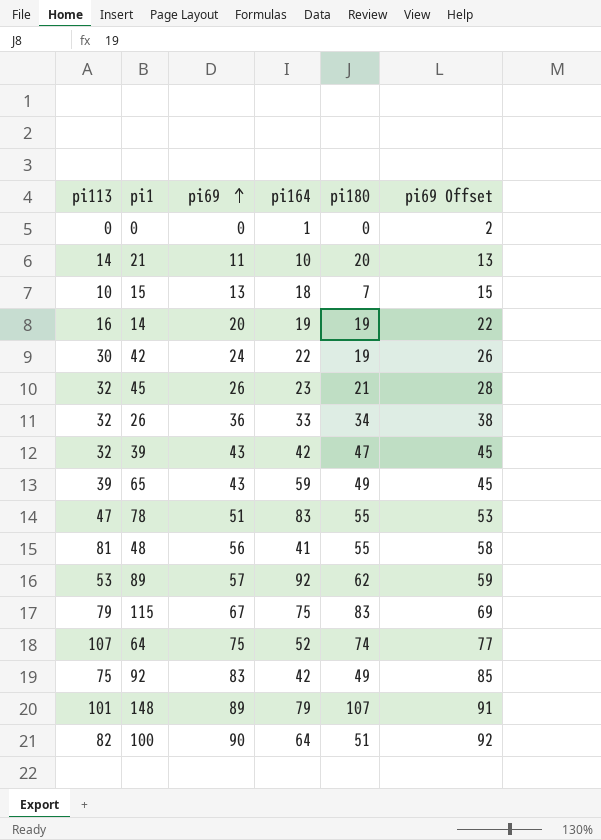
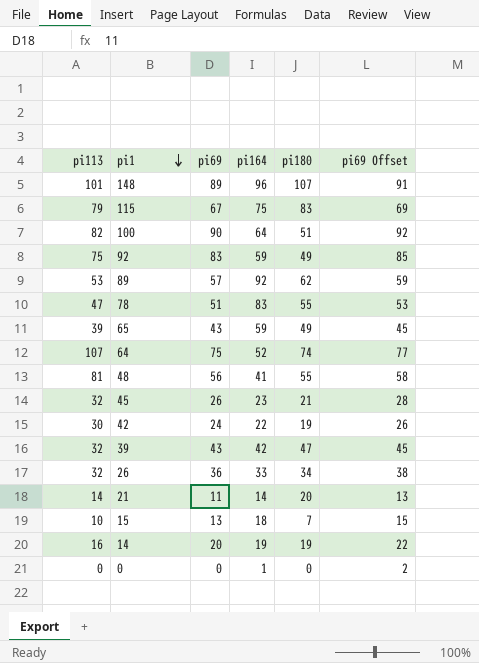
row order: pi69 ascending -> pi1 descending
148 | pi164: 79 -> 96
92 | pi164: 42 -> 59
21 | pi164: 10 -> 14

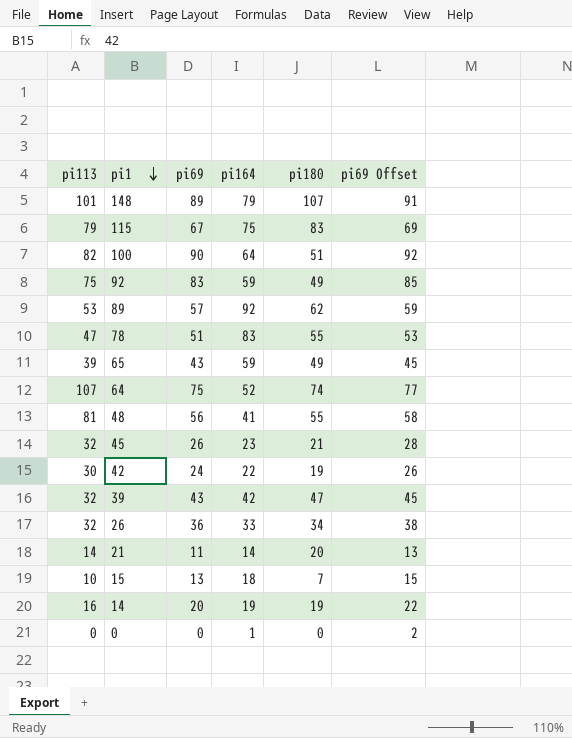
148 | pi164: 96 -> 79

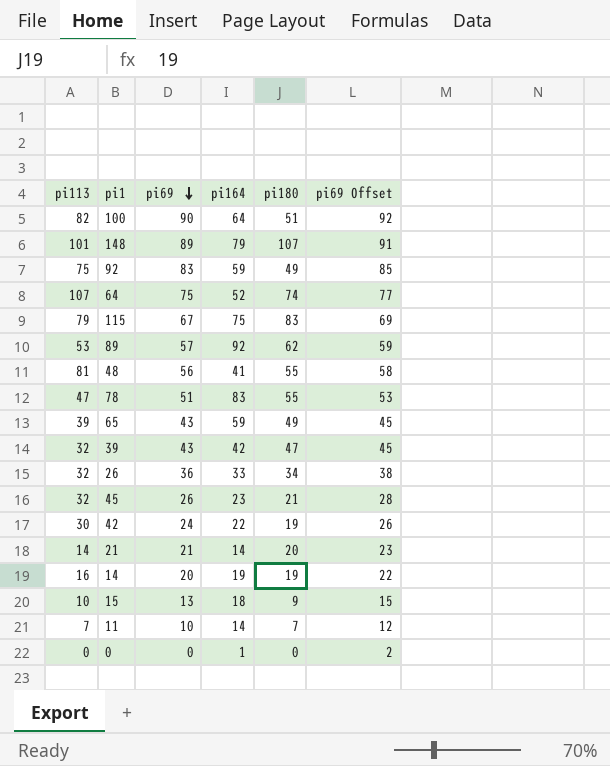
row order: pi1 descending -> pi69 descending
21 | pi69: 11 -> 21
21 | pi69 Offset: 13 -> 23
15 | pi180: 7 -> 9
row 11: none -> 7 | 10 | 14 | 7 | 12

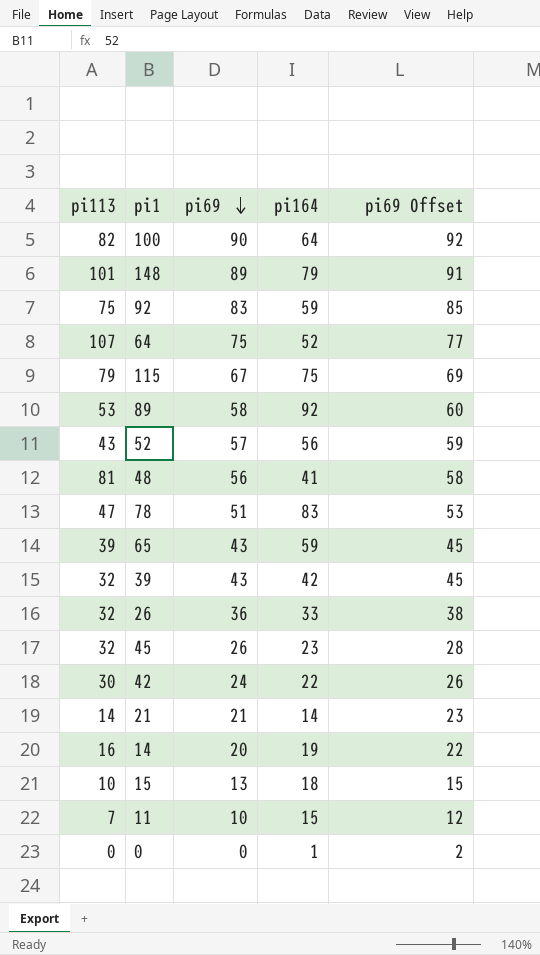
column pi180 | position: 5 -> none
89 | pi69: 57 -> 58
89 | pi69 Offset: 59 -> 60
row 52: none -> 43 | 57 | 56 | 59
11 | pi164: 14 -> 15

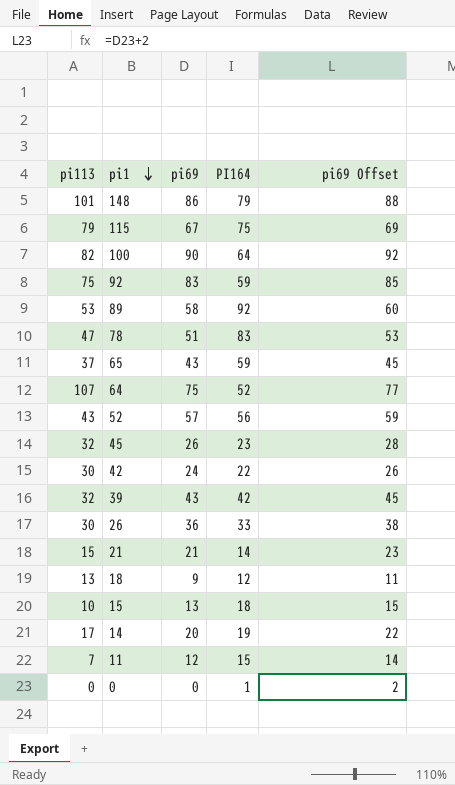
row order: pi69 descending -> pi1 descending
column name: pi164 -> PI164
row 48: 81 | 56 | 41 | 58 -> none
148 | pi69: 89 -> 86
148 | pi69 Offset: 91 -> 88
65 | pi113: 39 -> 37
26 | pi113: 32 -> 30
21 | pi113: 14 -> 15
row 18: none -> 13 | 9 | 12 | 11
14 | pi113: 16 -> 17
11 | pi69: 10 -> 12
11 | pi69 Offset: 12 -> 14

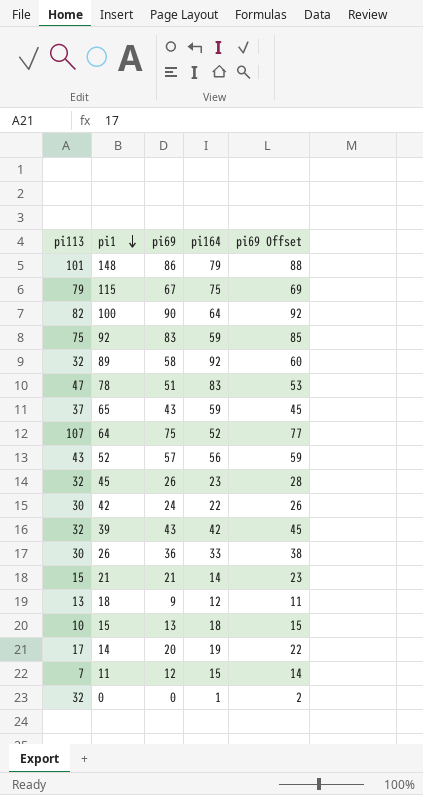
column name: PI164 -> pi164
89 | pi113: 53 -> 32
0 | pi113: 0 -> 32

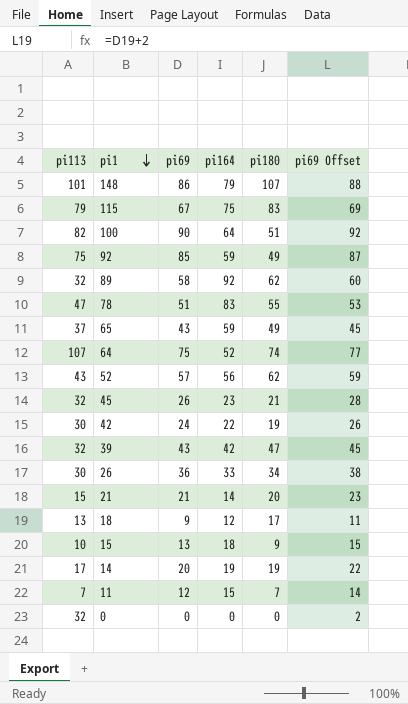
column pi180 | position: none -> 5
92 | pi69: 83 -> 85
92 | pi69 Offset: 85 -> 87
0 | pi164: 1 -> 0

